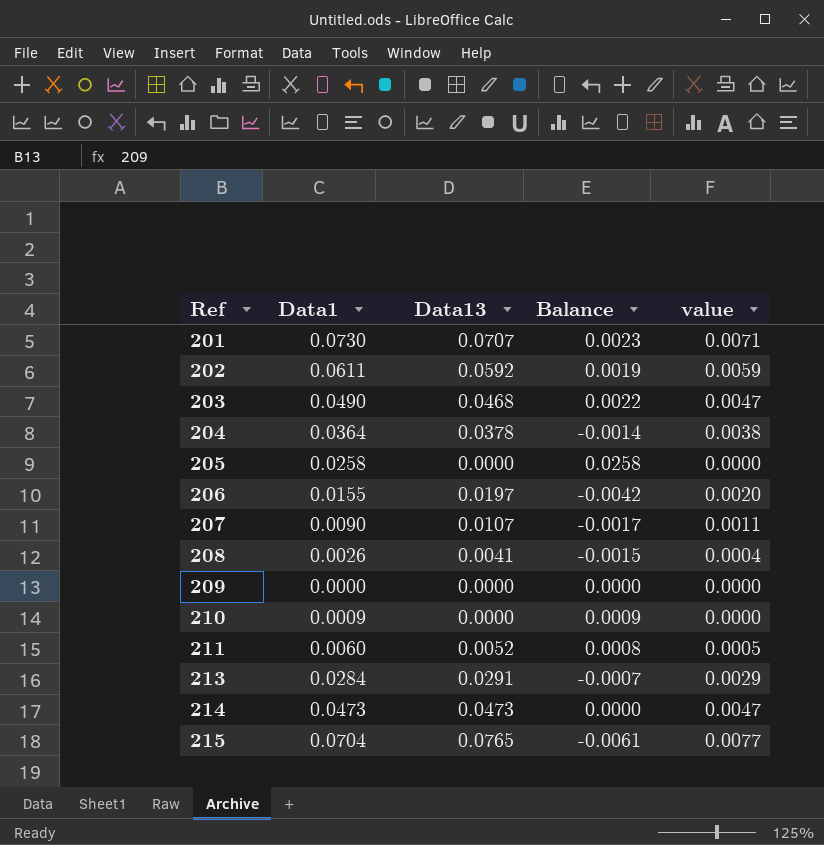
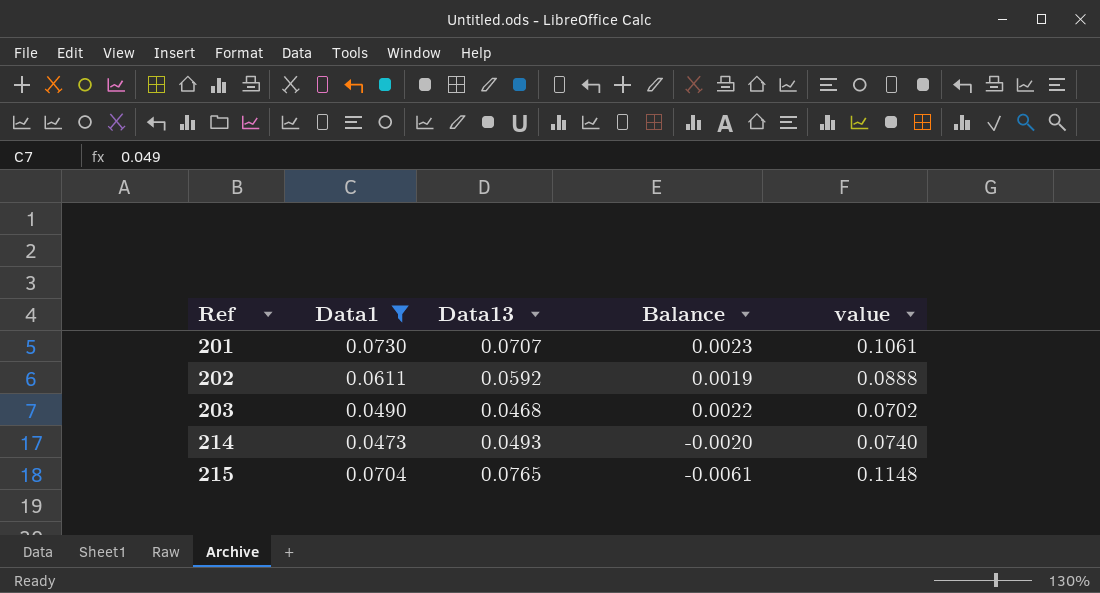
filter: none -> Data1 >= 0.0473
column value | formula: [Data13] * 0.1 -> [Data13] * 1.5
214 | Data13: 0.0473 -> 0.0493
214 | Balance: 0.0000 -> -0.0020

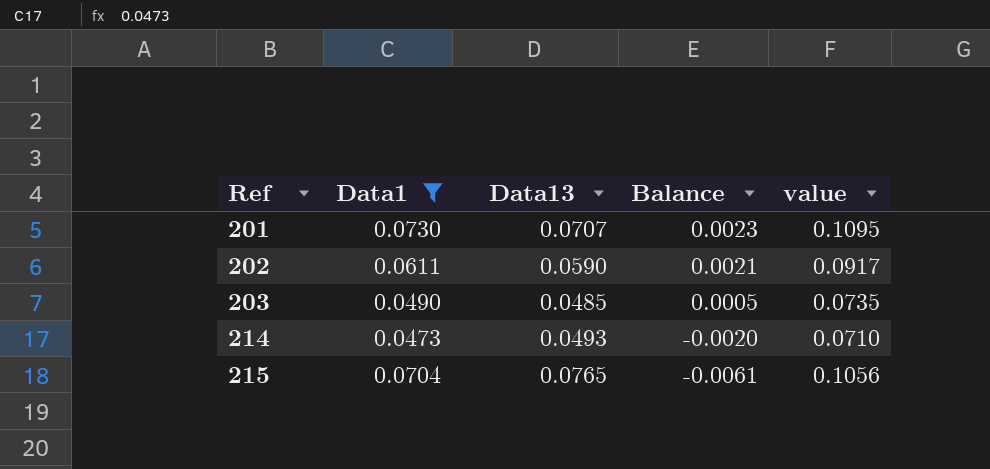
column value | formula: [Data13] * 1.5 -> [Data1] * 1.5
202 | Data13: 0.0592 -> 0.0590
202 | Balance: 0.0019 -> 0.0021
203 | Data13: 0.0468 -> 0.0485
203 | Balance: 0.0022 -> 0.0005

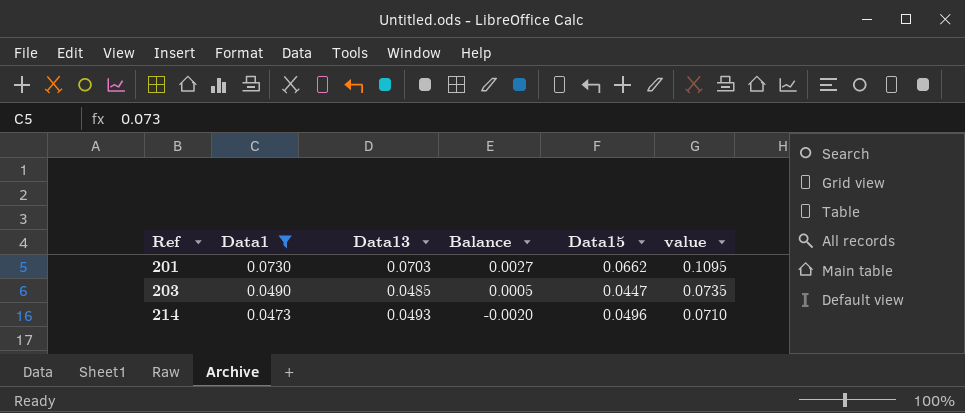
column Data15 | position: none -> 5
row 202: 0.0611 | 0.0590 | 0.0021 | 0.0917 -> none
row 215: 0.0704 | 0.0765 | -0.0061 | 0.1056 -> none
201 | Data13: 0.0707 -> 0.0703
201 | Balance: 0.0023 -> 0.0027

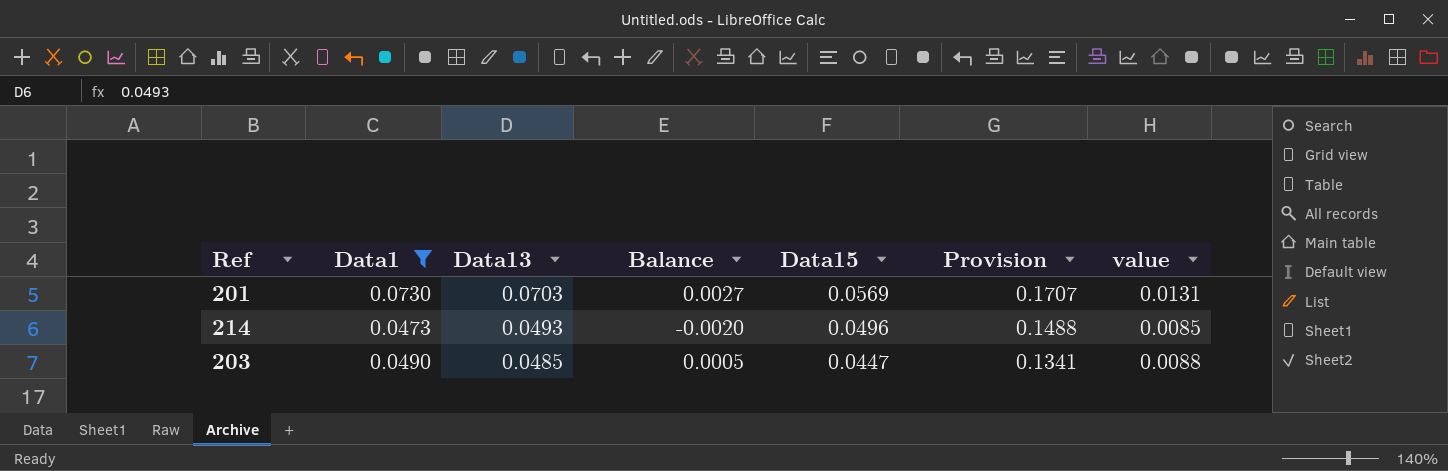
row order: Ref ascending -> Data13 descending
column Provision | formula: none -> [Data15] * 3
column value | formula: [Data1] * 1.5 -> [Data1] * 0.18
201 | Data15: 0.0662 -> 0.0569

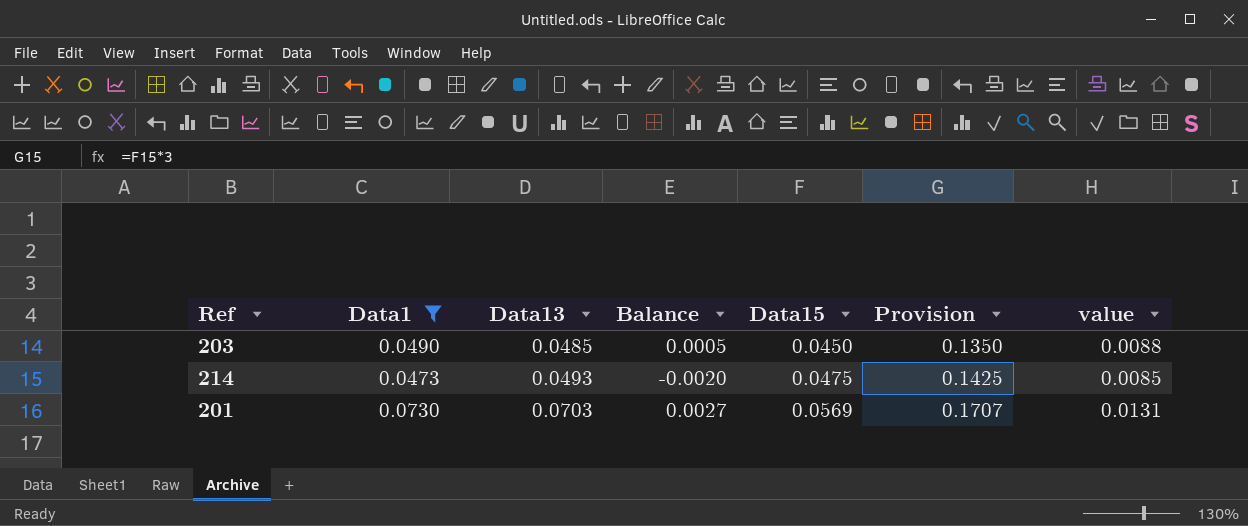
row order: Data13 descending -> Data13 ascending
203 | Data15: 0.0447 -> 0.0450
203 | Provision: 0.1341 -> 0.1350
214 | Data15: 0.0496 -> 0.0475
214 | Provision: 0.1488 -> 0.1425

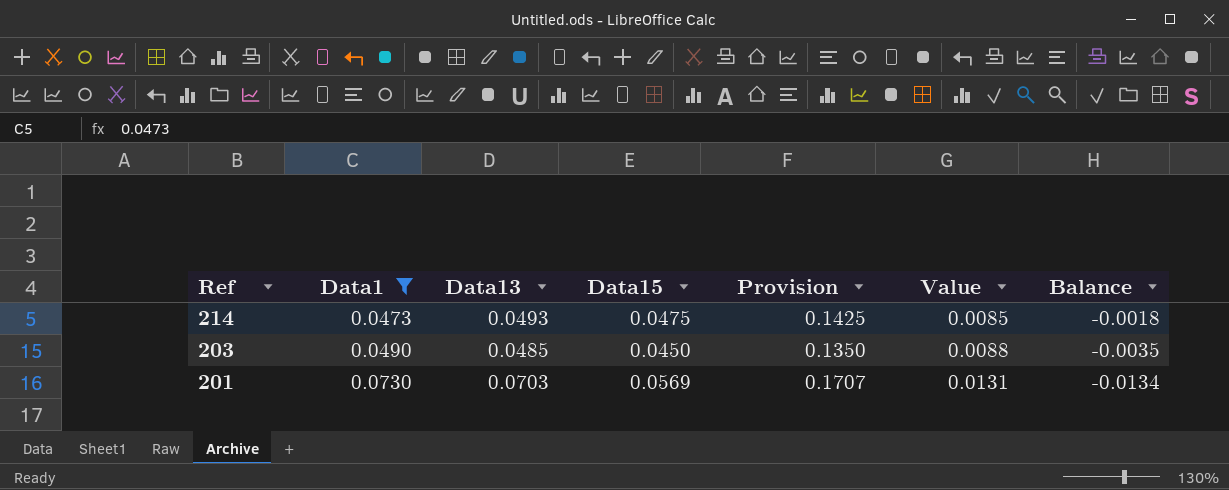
row order: Data13 ascending -> Ref descending
column name: value -> Value
column Balance | formula: [Data1] - [Data13] -> [Data15] - [Data13]
column Balance | position: 4 -> 7

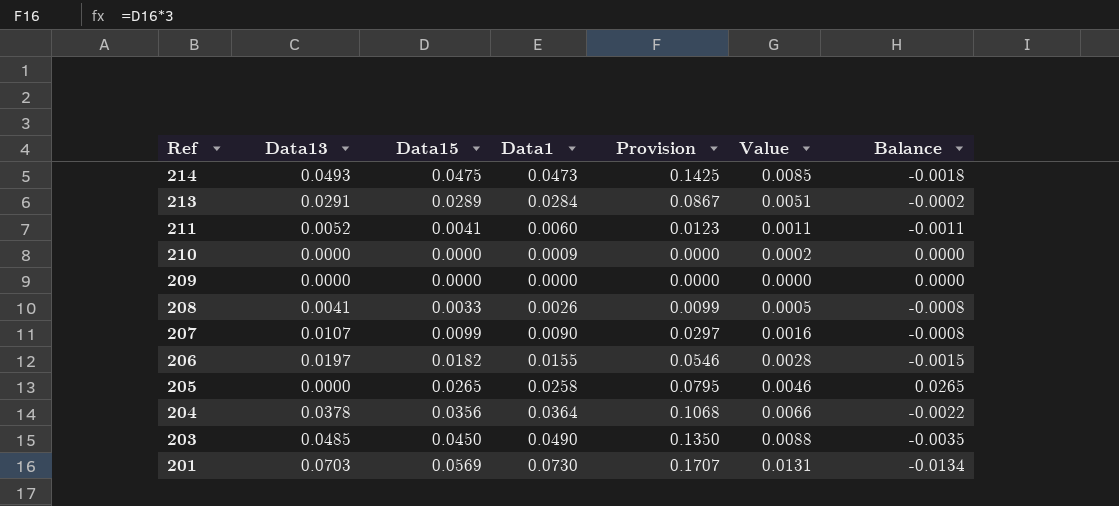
filter: Data1 >= 0.0473 -> none
column Data1 | position: 2 -> 4

